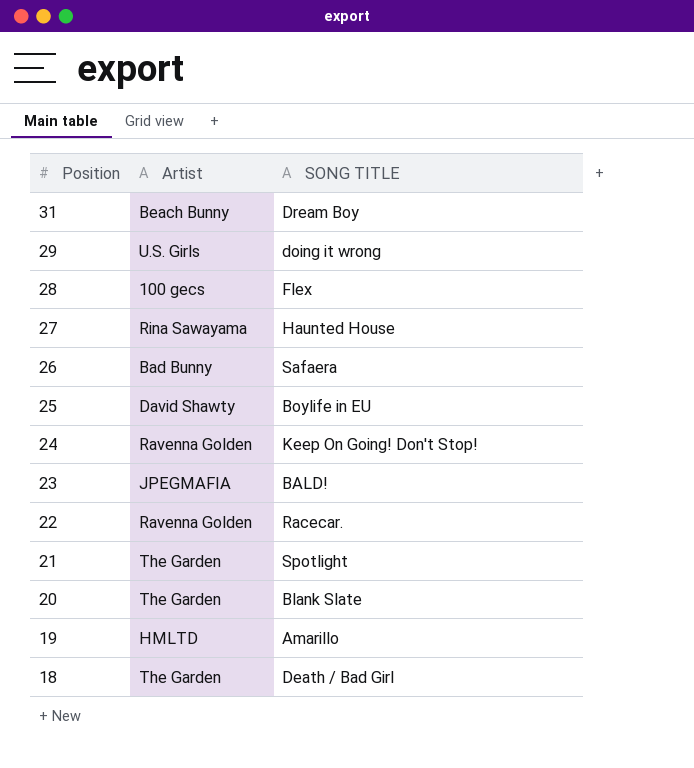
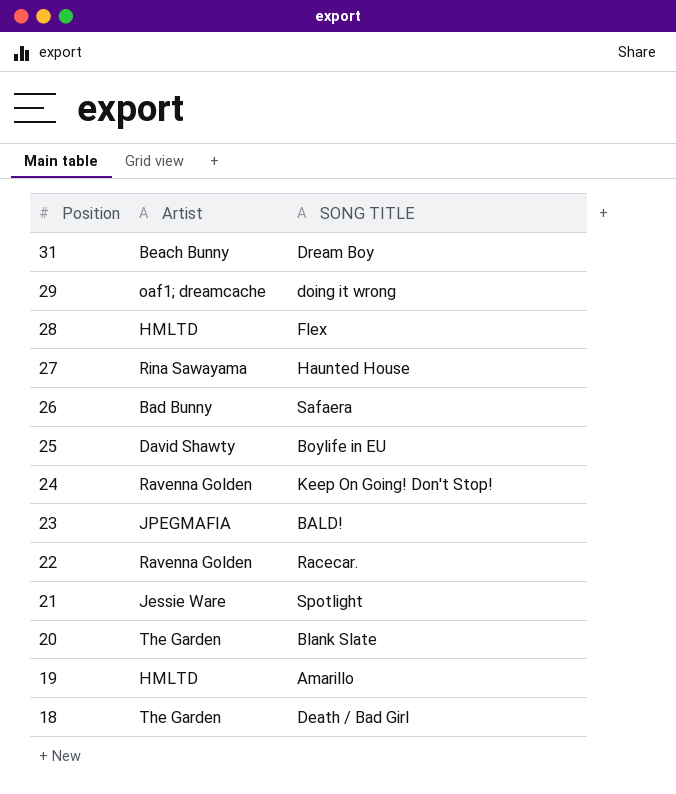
29 | Artist: U.S. Girls -> oaf1; dreamcache
28 | Artist: 100 gecs -> HMLTD
21 | Artist: The Garden -> Jessie Ware

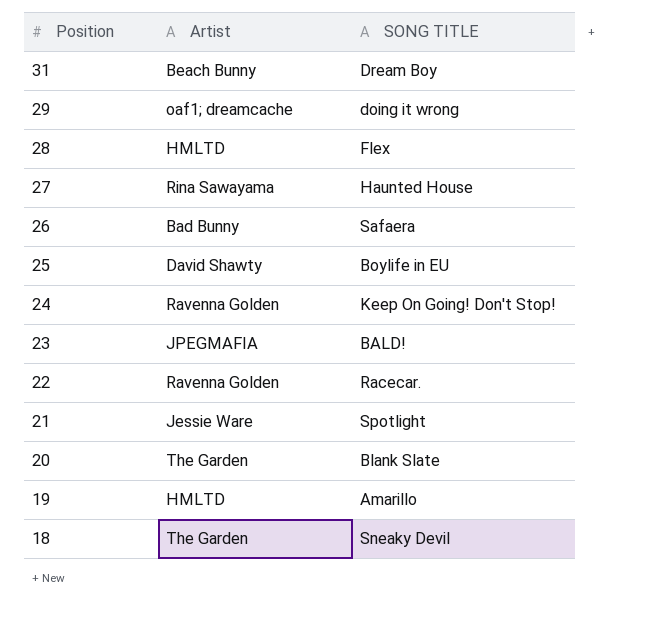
18 | SONG TITLE: Death / Bad Girl -> Sneaky Devil

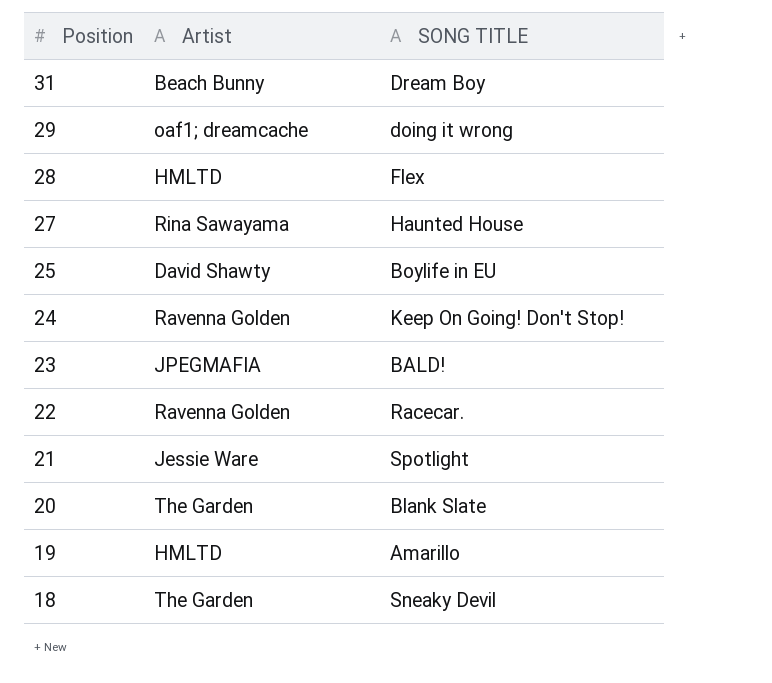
row 26: Bad Bunny | Safaera -> none

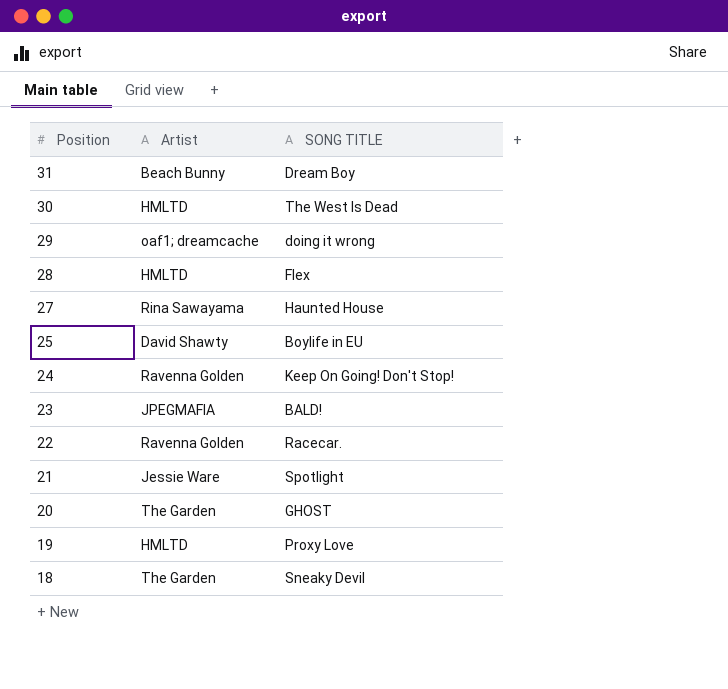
row 30: none -> HMLTD | The West Is Dead
20 | SONG TITLE: Blank Slate -> GHOST
19 | SONG TITLE: Amarillo -> Proxy Love

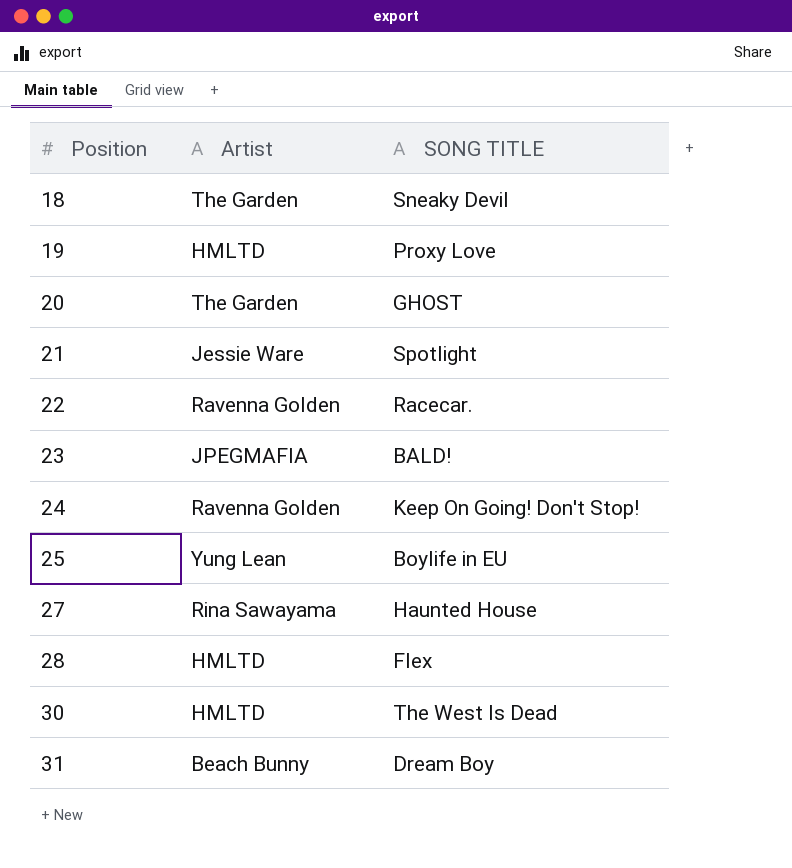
row order: Position descending -> Position ascending
row 29: oaf1; dreamcache | doing it wrong -> none
25 | Artist: David Shawty -> Yung Lean

